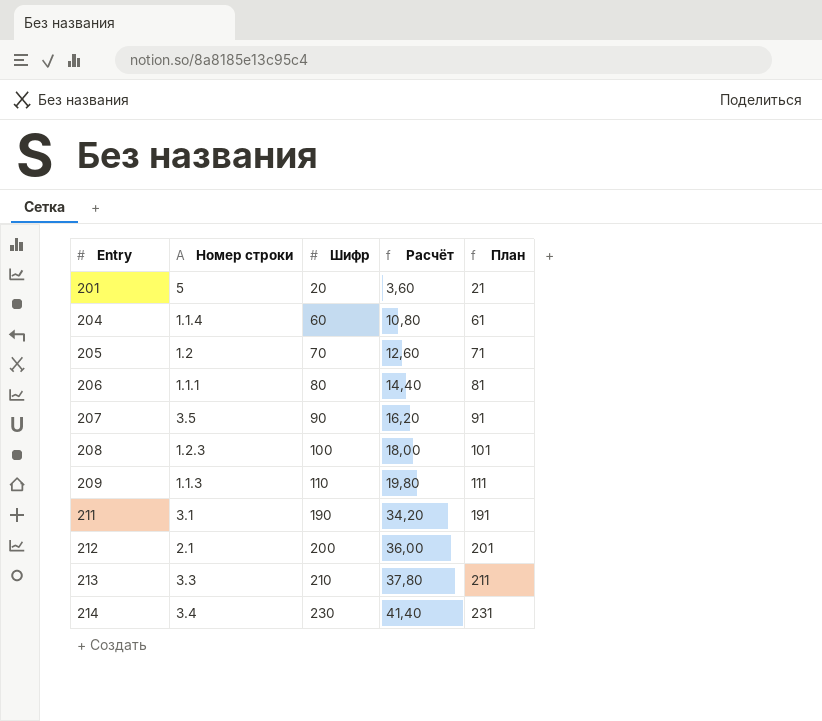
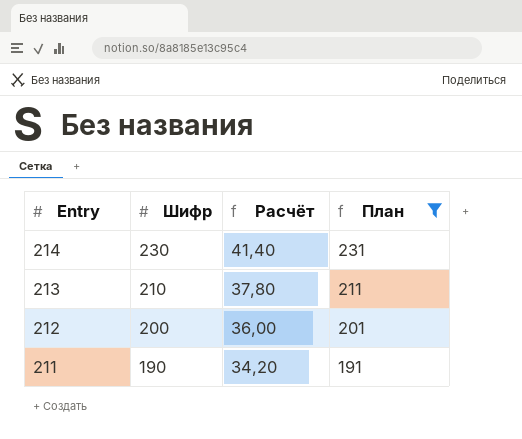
filter: none -> План >= 191
row order: Entry ascending -> Entry descending
column Номер строки | position: 2 -> none

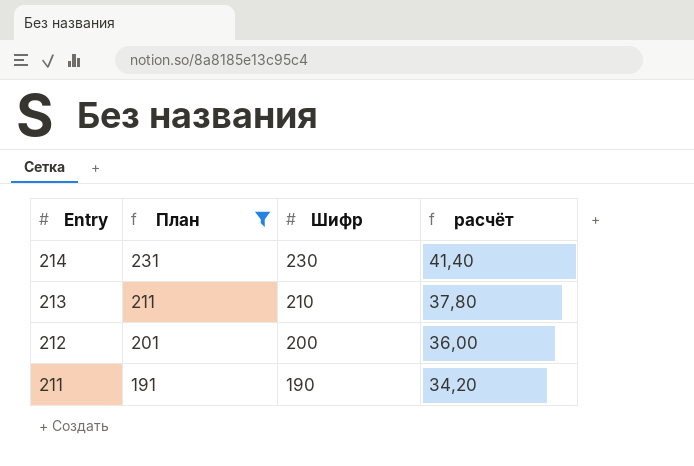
column План | position: 4 -> 2
column name: Расчёт -> расчёт

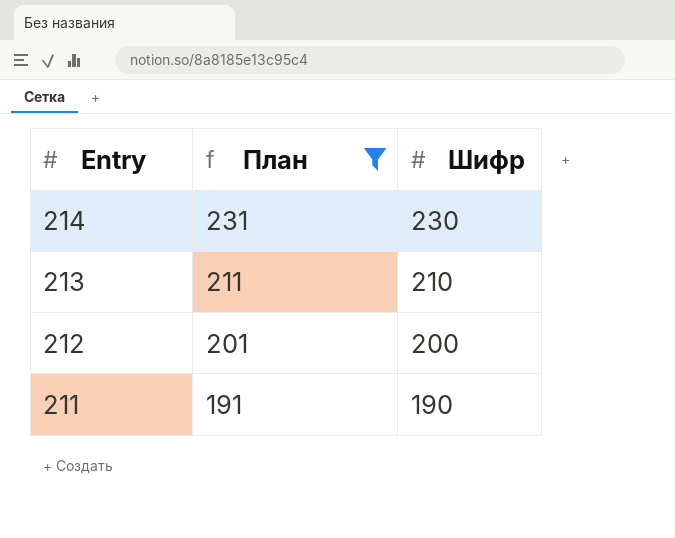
column расчёт | formula: [Шифр] * 0,18 -> none

